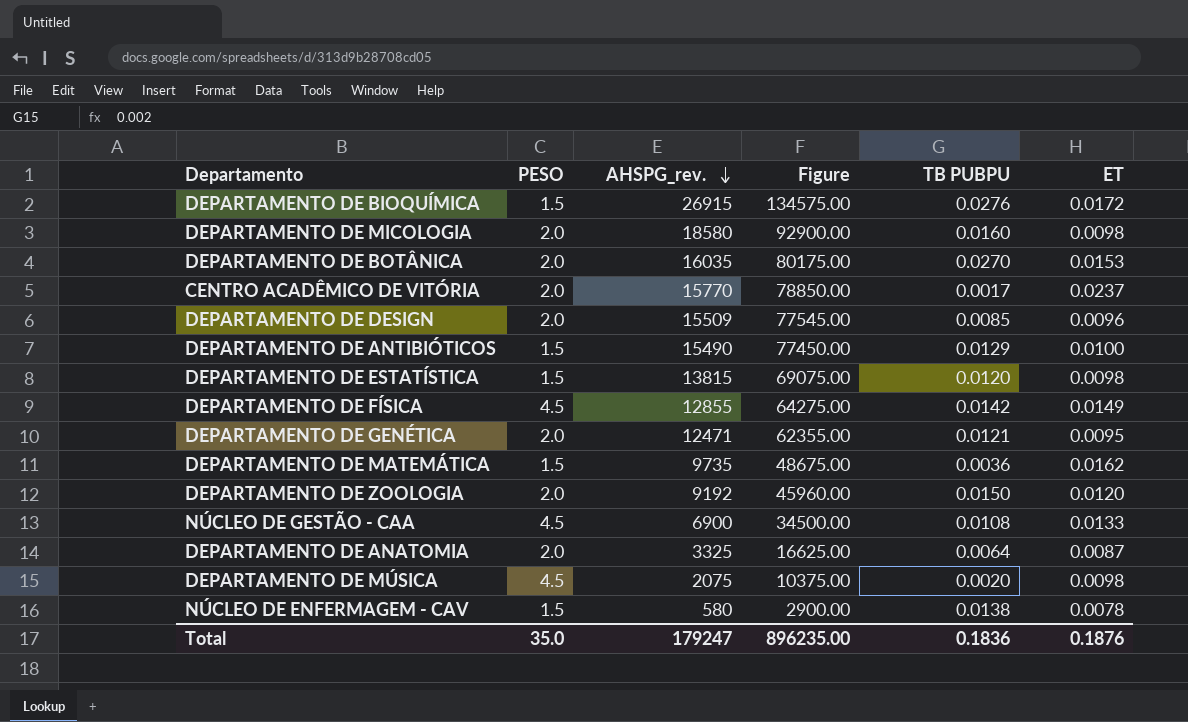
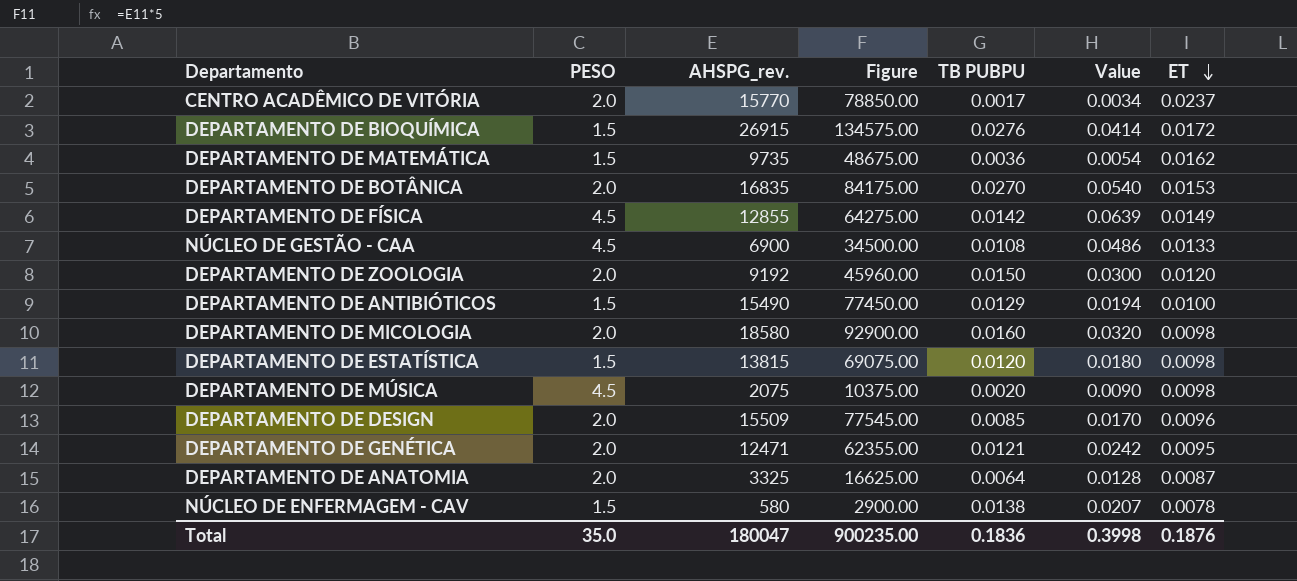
row order: AHSPG_rev. descending -> ET descending
column Value | formula: none -> [PESO] * [TB PUBPU]
DEPARTAMENTO DE BOTÂNICA | AHSPG_rev.: 16035 -> 16835
DEPARTAMENTO DE BOTÂNICA | Figure: 80175.00 -> 84175.00
Total | AHSPG_rev.: 179247 -> 180047
Total | Figure: 896235.00 -> 900235.00

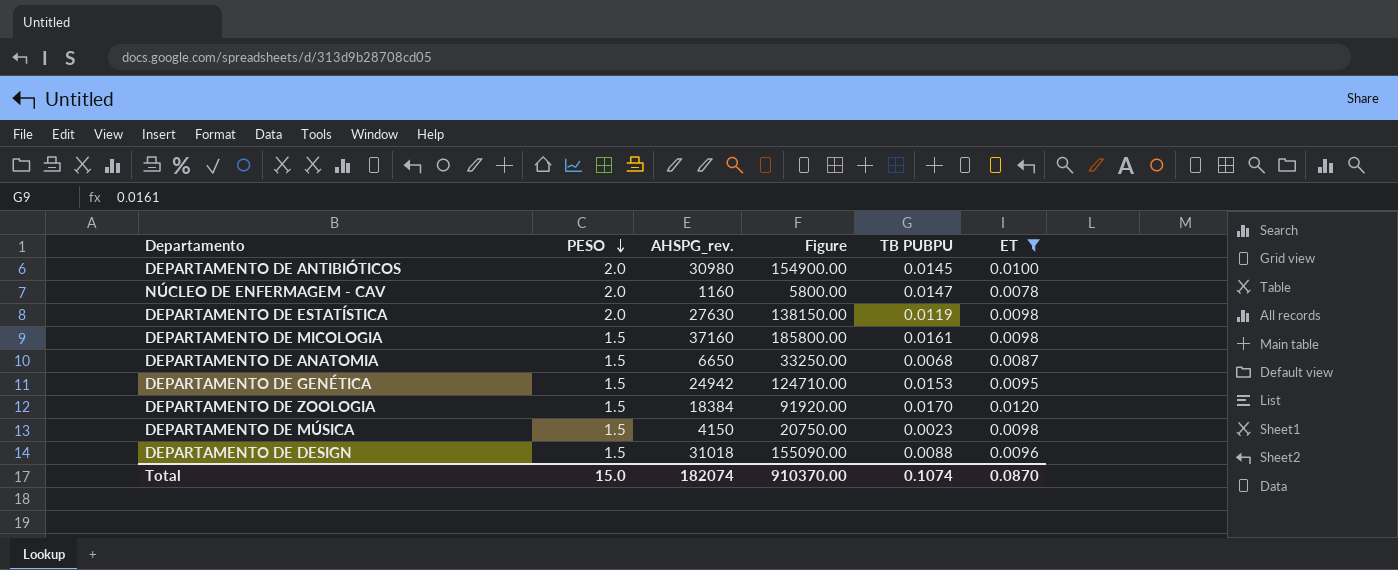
filter: none -> ET <= 0.0120
row order: ET descending -> PESO descending
column Value | formula: [PESO] * [TB PUBPU] -> none
DEPARTAMENTO DE ANTIBIÓTICOS | PESO: 1.5 -> 2.0
DEPARTAMENTO DE ANTIBIÓTICOS | AHSPG_rev.: 15490 -> 30980
DEPARTAMENTO DE ANTIBIÓTICOS | Figure: 77450.00 -> 154900.00
DEPARTAMENTO DE ANTIBIÓTICOS | TB PUBPU: 0.0129 -> 0.0145
NÚCLEO DE ENFERMAGEM - CAV | PESO: 1.5 -> 2.0
NÚCLEO DE ENFERMAGEM - CAV | AHSPG_rev.: 580 -> 1160
NÚCLEO DE ENFERMAGEM - CAV | Figure: 2900.00 -> 5800.00
NÚCLEO DE ENFERMAGEM - CAV | TB PUBPU: 0.0138 -> 0.0147
DEPARTAMENTO DE ESTATÍSTICA | PESO: 1.5 -> 2.0
DEPARTAMENTO DE ESTATÍSTICA | AHSPG_rev.: 13815 -> 27630
DEPARTAMENTO DE ESTATÍSTICA | Figure: 69075.00 -> 138150.00
DEPARTAMENTO DE ESTATÍSTICA | TB PUBPU: 0.0120 -> 0.0119
DEPARTAMENTO DE MICOLOGIA | PESO: 2.0 -> 1.5
DEPARTAMENTO DE MICOLOGIA | AHSPG_rev.: 18580 -> 37160
DEPARTAMENTO DE MICOLOGIA | Figure: 92900.00 -> 185800.00
DEPARTAMENTO DE MICOLOGIA | TB PUBPU: 0.0160 -> 0.0161
DEPARTAMENTO DE ANATOMIA | PESO: 2.0 -> 1.5
DEPARTAMENTO DE ANATOMIA | AHSPG_rev.: 3325 -> 6650
DEPARTAMENTO DE ANATOMIA | Figure: 16625.00 -> 33250.00
DEPARTAMENTO DE ANATOMIA | TB PUBPU: 0.0064 -> 0.0068
DEPARTAMENTO DE GENÉTICA | PESO: 2.0 -> 1.5
DEPARTAMENTO DE GENÉTICA | AHSPG_rev.: 12471 -> 24942
DEPARTAMENTO DE GENÉTICA | Figure: 62355.00 -> 124710.00
DEPARTAMENTO DE GENÉTICA | TB PUBPU: 0.0121 -> 0.0153
DEPARTAMENTO DE ZOOLOGIA | PESO: 2.0 -> 1.5
DEPARTAMENTO DE ZOOLOGIA | AHSPG_rev.: 9192 -> 18384
DEPARTAMENTO DE ZOOLOGIA | Figure: 45960.00 -> 91920.00
DEPARTAMENTO DE ZOOLOGIA | TB PUBPU: 0.0150 -> 0.0170
DEPARTAMENTO DE MÚSICA | PESO: 4.5 -> 1.5
DEPARTAMENTO DE MÚSICA | AHSPG_rev.: 2075 -> 4150
DEPARTAMENTO DE MÚSICA | Figure: 10375.00 -> 20750.00
DEPARTAMENTO DE MÚSICA | TB PUBPU: 0.0020 -> 0.0023
DEPARTAMENTO DE DESIGN | PESO: 2.0 -> 1.5
DEPARTAMENTO DE DESIGN | AHSPG_rev.: 15509 -> 31018
DEPARTAMENTO DE DESIGN | Figure: 77545.00 -> 155090.00
DEPARTAMENTO DE DESIGN | TB PUBPU: 0.0085 -> 0.0088
Total | PESO: 35.0 -> 15.0
Total | AHSPG_rev.: 180047 -> 182074
Total | Figure: 900235.00 -> 910370.00
Total | TB PUBPU: 0.1836 -> 0.1074
Total | ET: 0.1876 -> 0.0870

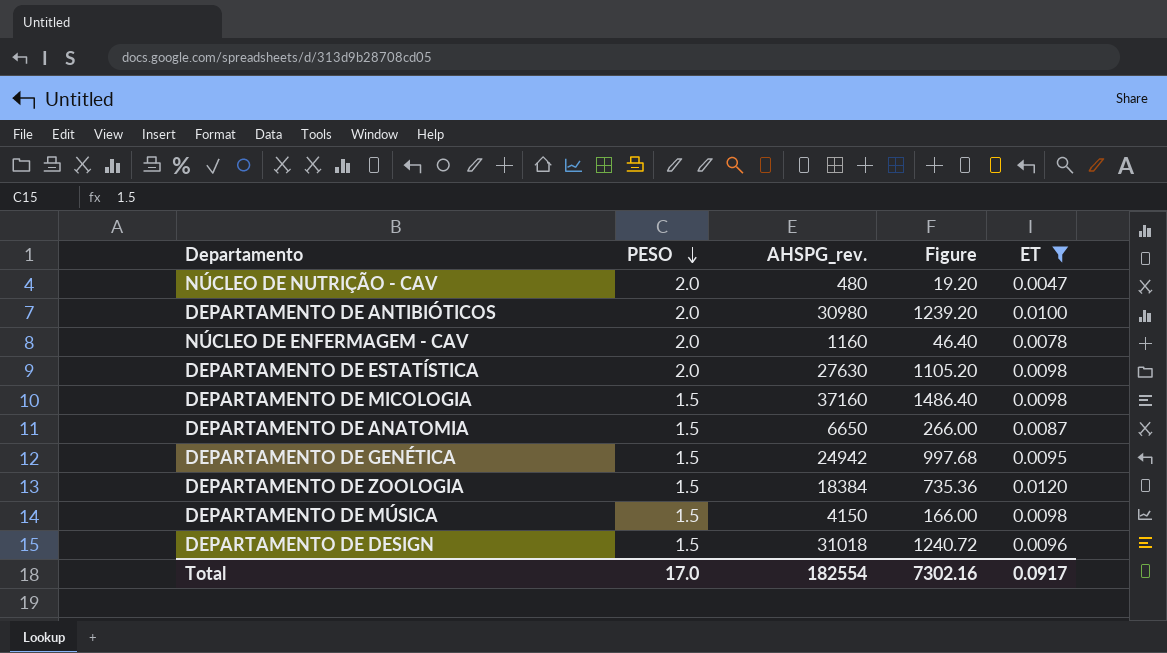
column TB PUBPU | position: 5 -> none
column Figure | formula: [AHSPG_rev.] * 5 -> [AHSPG_rev.] * 0.04
row NÚCLEO DE NUTRIÇÃO - CAV: none -> 2.0 | 480 | 19.20 | 0.0047
Total | PESO: 15.0 -> 17.0
Total | AHSPG_rev.: 182074 -> 182554
Total | Figure: 910370.00 -> 7302.16
Total | ET: 0.0870 -> 0.0917

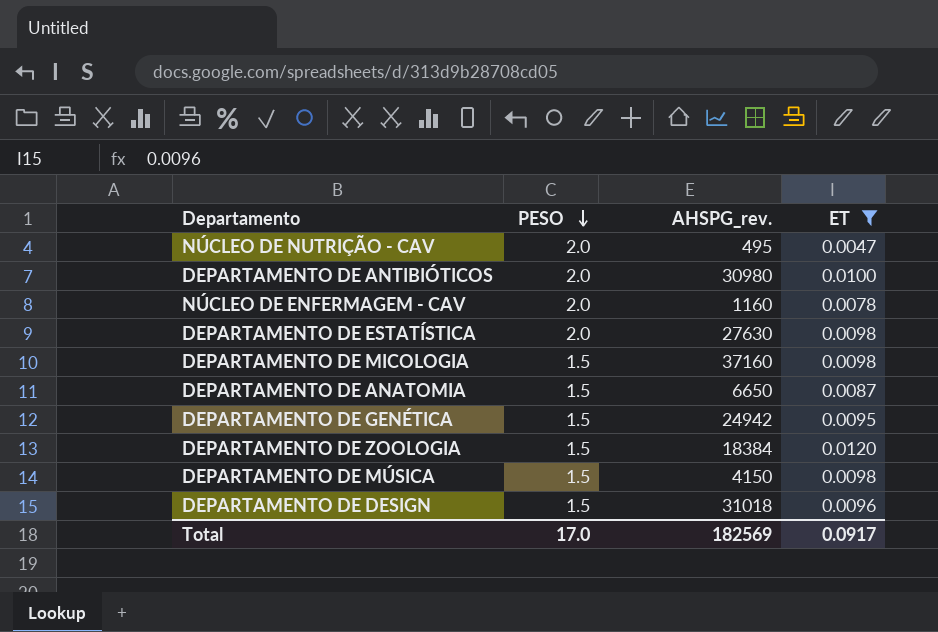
column Figure | formula: [AHSPG_rev.] * 0.04 -> none
NÚCLEO DE NUTRIÇÃO - CAV | AHSPG_rev.: 480 -> 495
Total | AHSPG_rev.: 182554 -> 182569

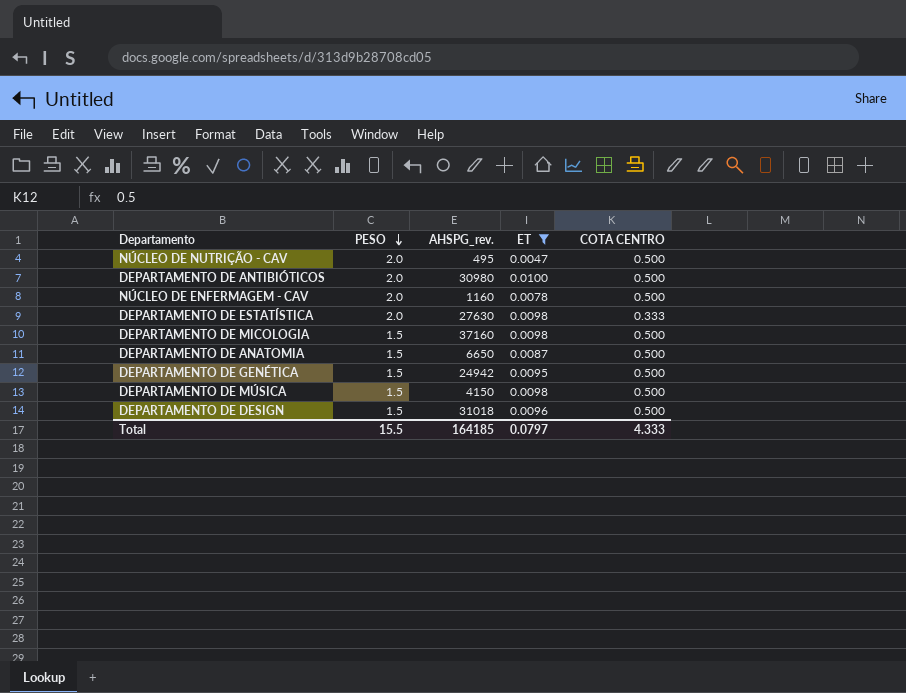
column COTA CENTRO | position: none -> 5
row DEPARTAMENTO DE ZOOLOGIA: 1.5 | 18384 | 0.0120 -> none
Total | PESO: 17.0 -> 15.5
Total | AHSPG_rev.: 182569 -> 164185
Total | ET: 0.0917 -> 0.0797

